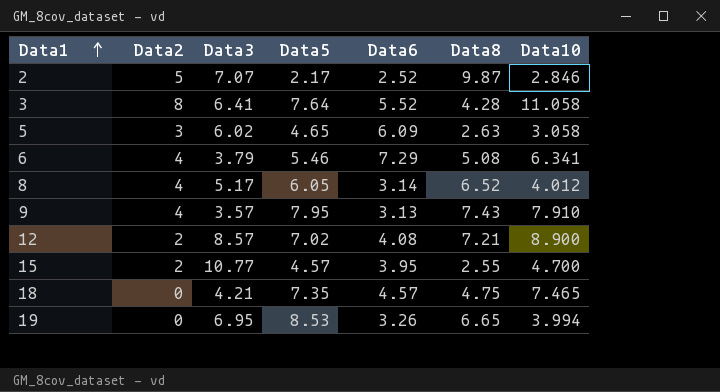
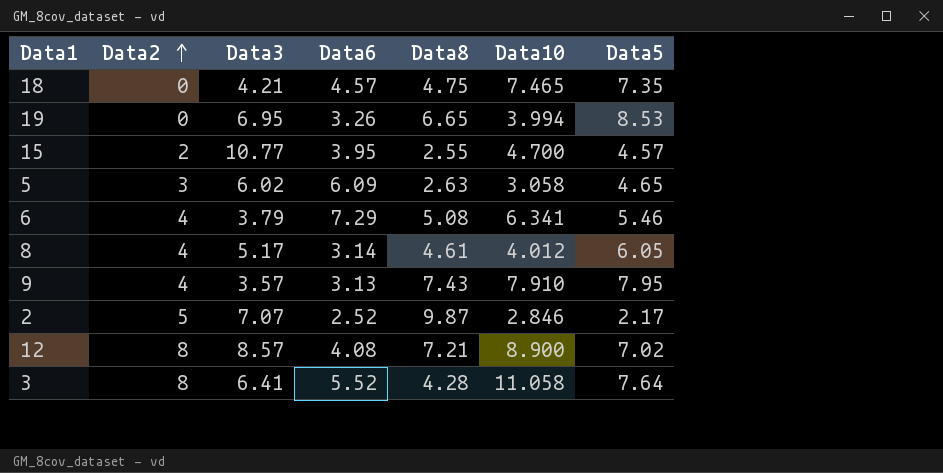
row order: Data1 ascending -> Data2 ascending
column Data5 | position: 4 -> 7
8 | Data8: 6.52 -> 4.61
12 | Data2: 2 -> 8

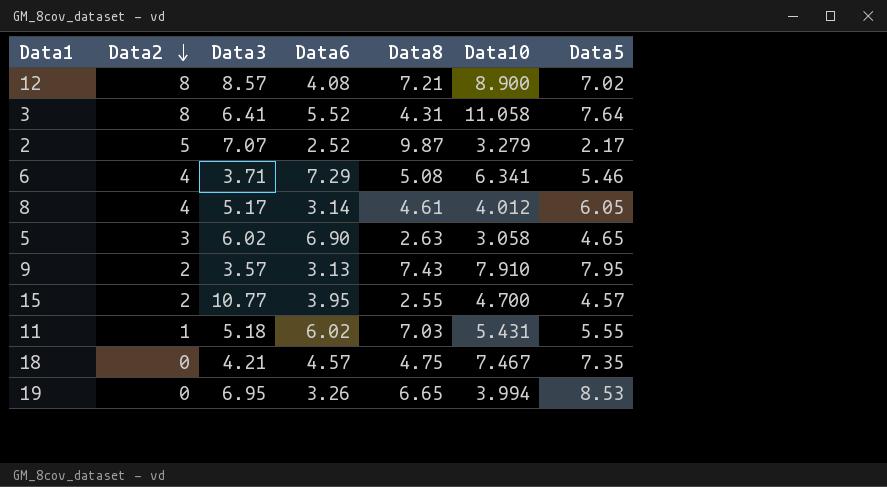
row order: Data2 ascending -> Data2 descending
3 | Data8: 4.28 -> 4.31
2 | Data10: 2.846 -> 3.279
6 | Data3: 3.79 -> 3.71
5 | Data6: 6.09 -> 6.90
9 | Data2: 4 -> 2
row 11: none -> 1 | 5.18 | 6.02 | 7.03 | 5.431 | 5.55
18 | Data10: 7.465 -> 7.467

